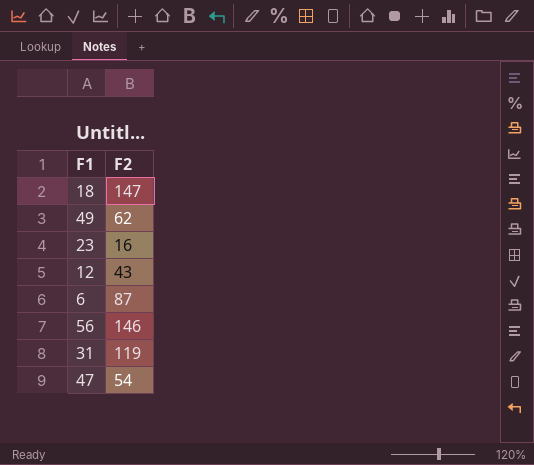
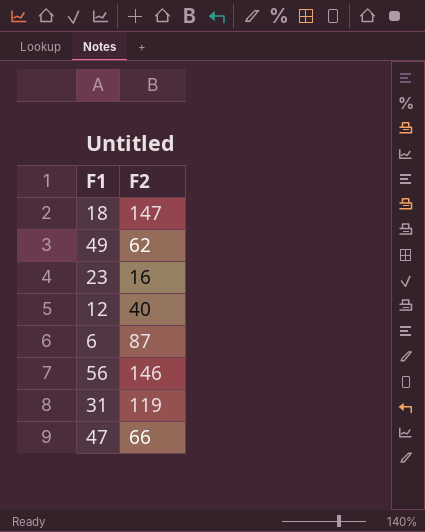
12 | F2: 43 -> 40
47 | F2: 54 -> 66

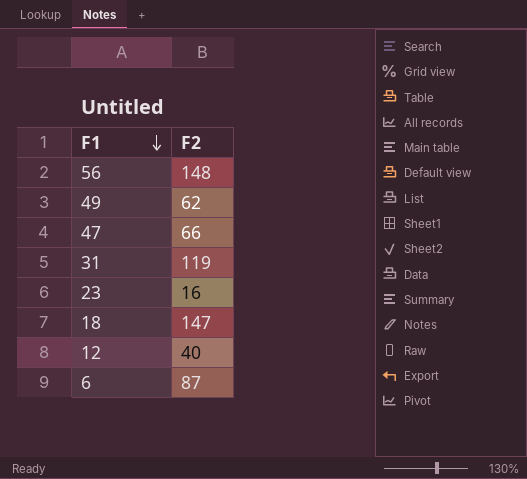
row order: none -> F1 descending
56 | F2: 146 -> 148

